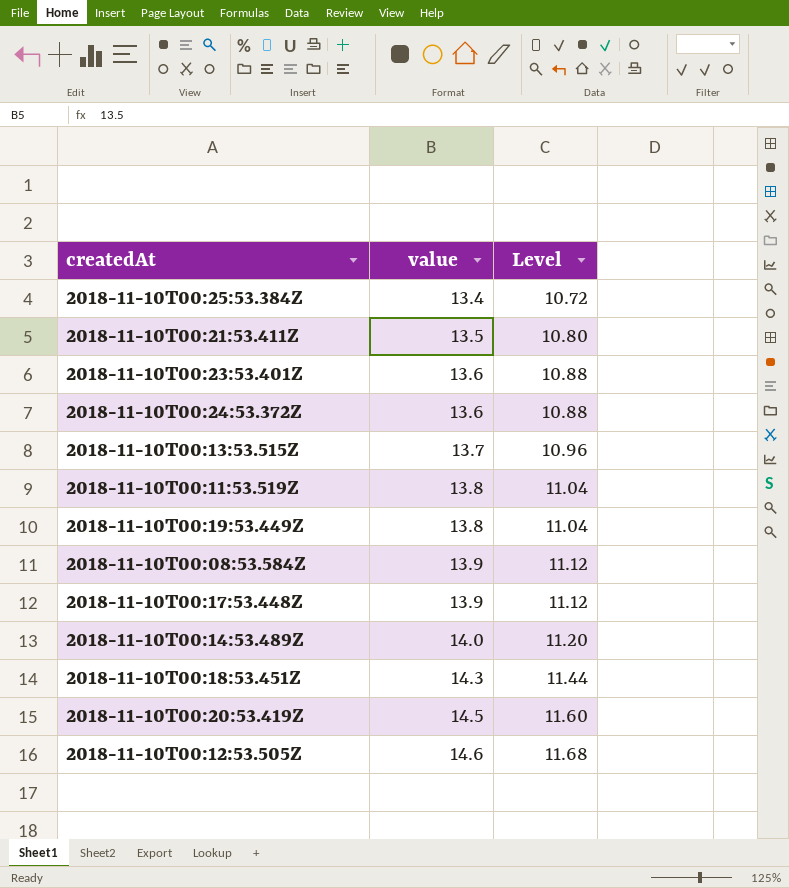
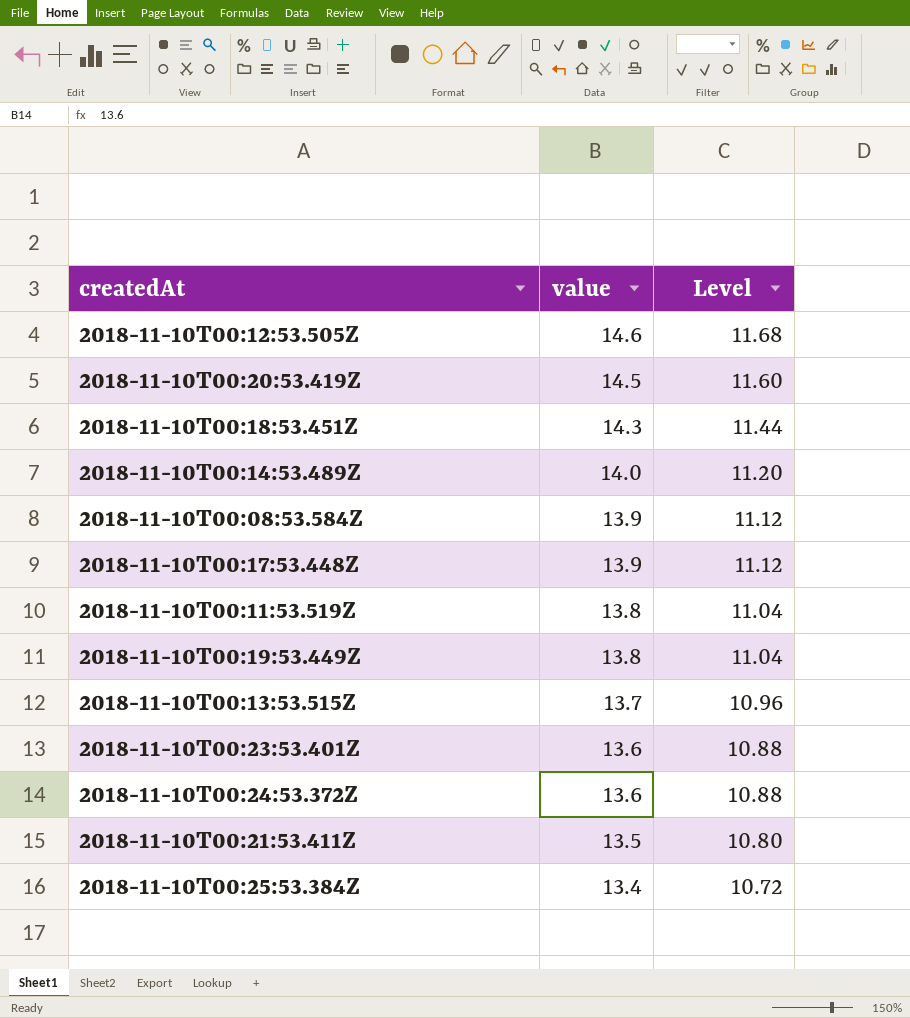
row order: value ascending -> value descending

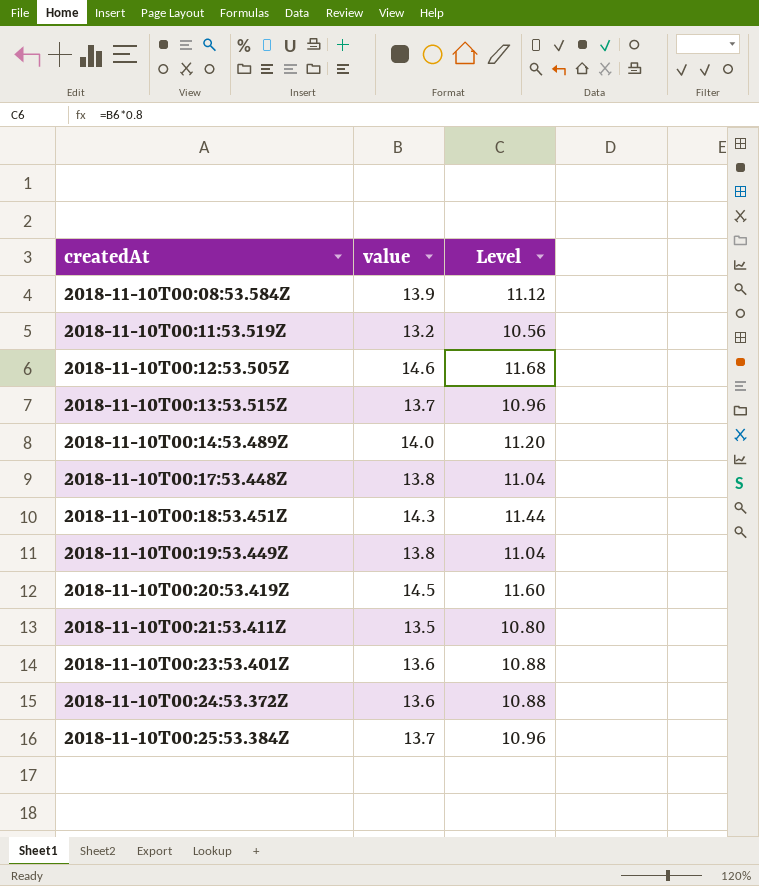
row order: value descending -> createdAt ascending
2018-11-10T00:11:53.519Z | value: 13.8 -> 13.2
2018-11-10T00:11:53.519Z | Level: 11.04 -> 10.56
2018-11-10T00:17:53.448Z | value: 13.9 -> 13.8
2018-11-10T00:17:53.448Z | Level: 11.12 -> 11.04
2018-11-10T00:25:53.384Z | value: 13.4 -> 13.7
2018-11-10T00:25:53.384Z | Level: 10.72 -> 10.96

